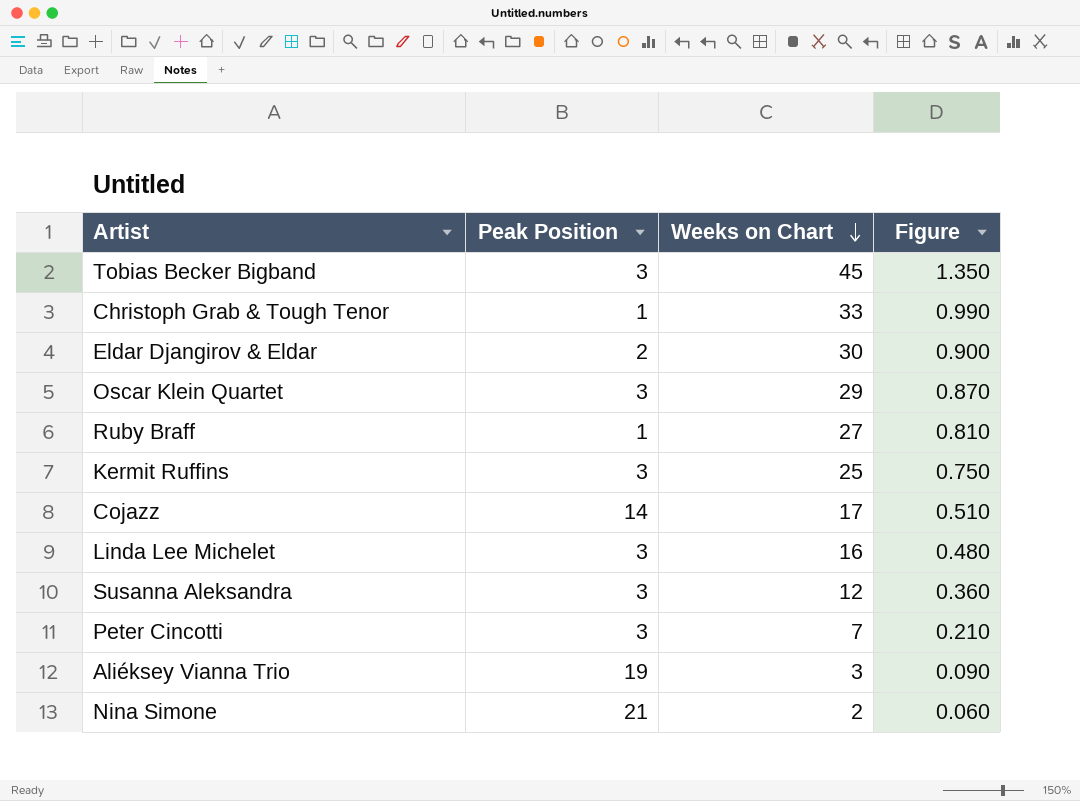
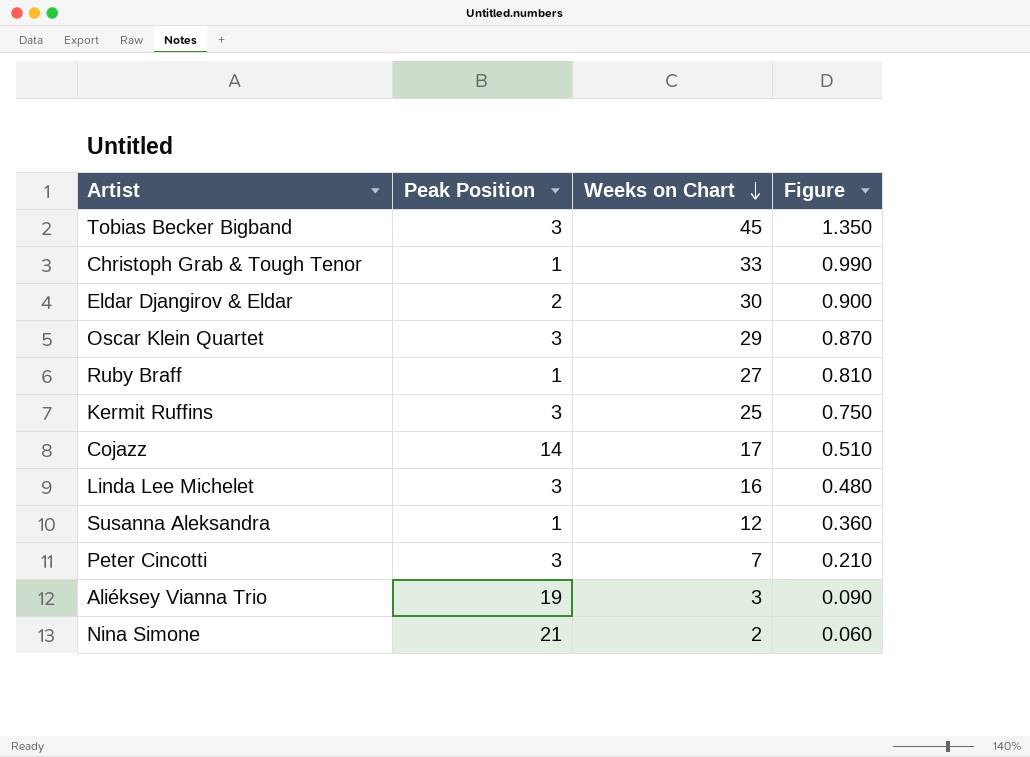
Susanna Aleksandra | Peak Position: 3 -> 1

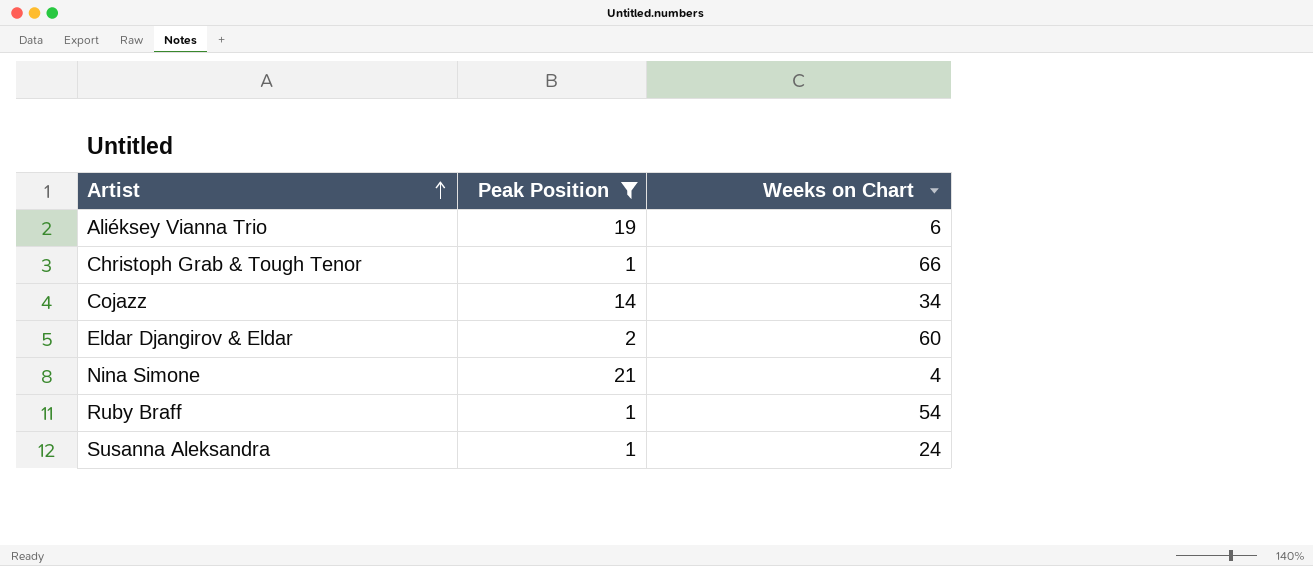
filter: none -> Peak Position != 3
row order: Weeks on Chart descending -> Artist ascending
column Figure | formula: [Weeks on Chart] * 0.03 -> none
Aliéksey Vianna Trio | Weeks on Chart: 3 -> 6
Christoph Grab & Tough Tenor | Weeks on Chart: 33 -> 66
Cojazz | Weeks on Chart: 17 -> 34
Eldar Djangirov & Eldar | Weeks on Chart: 30 -> 60
Nina Simone | Weeks on Chart: 2 -> 4
Ruby Braff | Weeks on Chart: 27 -> 54
Susanna Aleksandra | Weeks on Chart: 12 -> 24

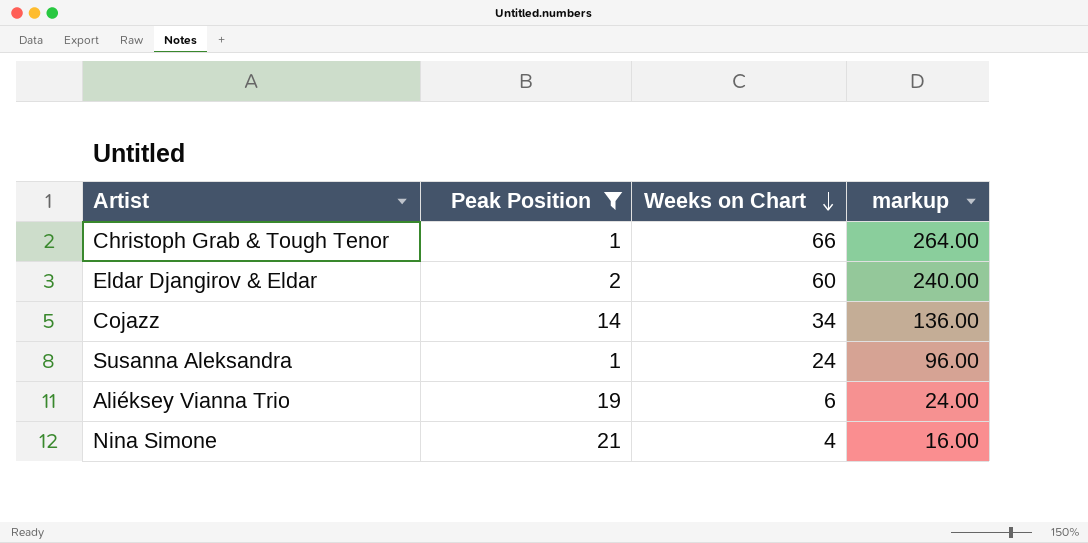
row order: Artist ascending -> Weeks on Chart descending
column markup | formula: none -> [Weeks on Chart] * 4
row Ruby Braff: 1 | 54 -> none

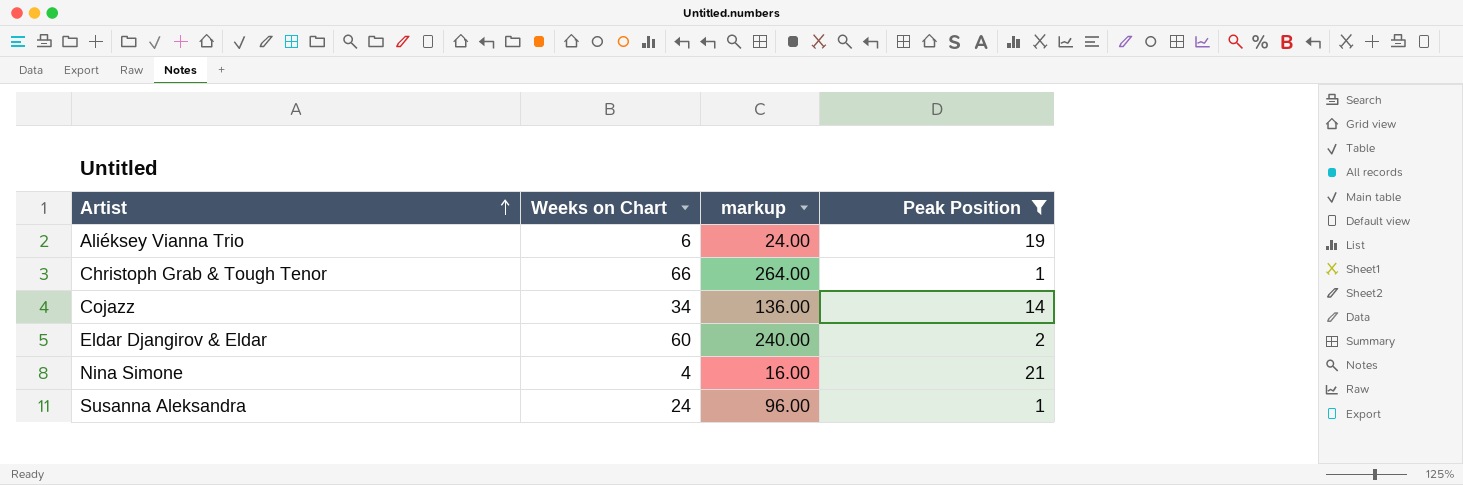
row order: Weeks on Chart descending -> Artist ascending
column Peak Position | position: 2 -> 4

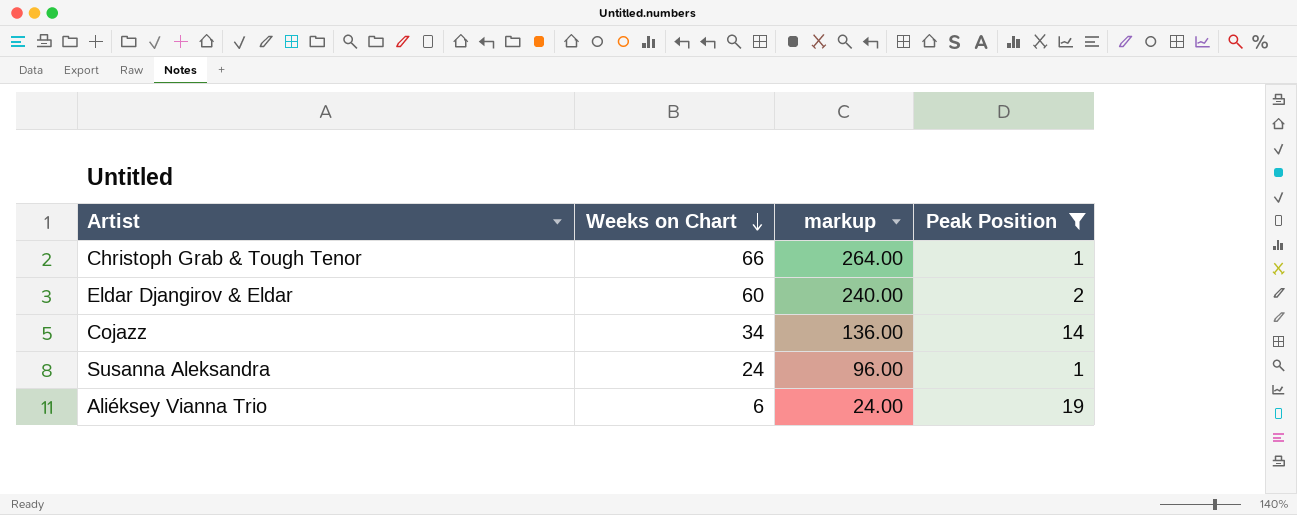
row order: Artist ascending -> Weeks on Chart descending
row Nina Simone: 4 | 16.00 | 21 -> none

